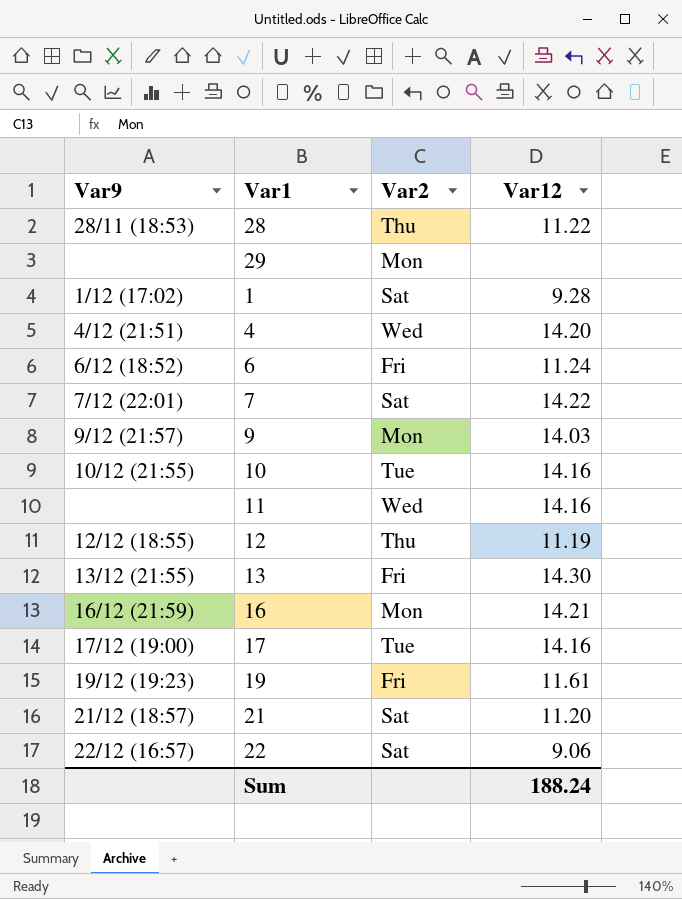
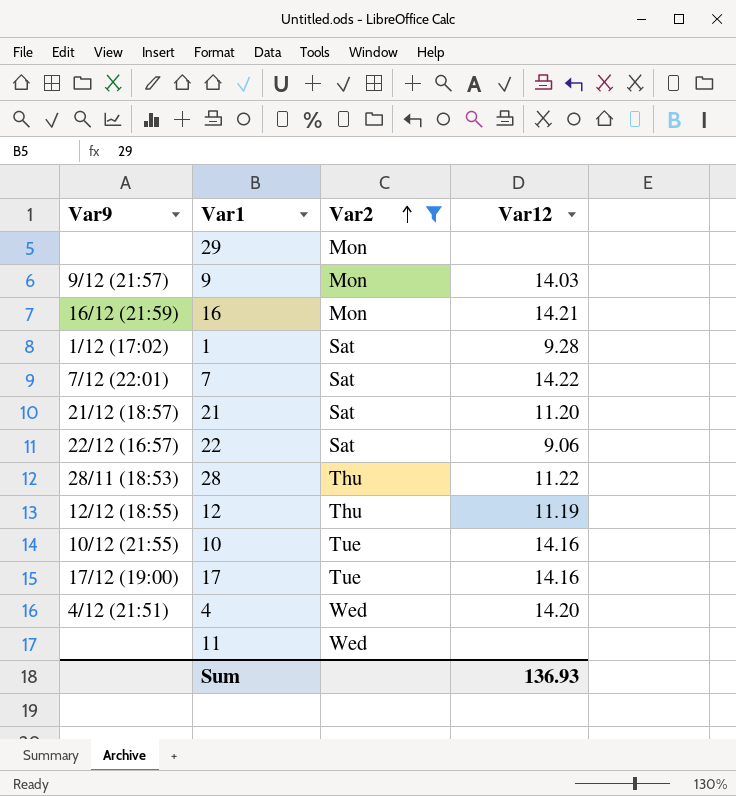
filter: none -> Var2 != Fri
row order: none -> Var2 ascending
11 | Var12: 14.16 -> none
Sum | Var12: 188.24 -> 136.93

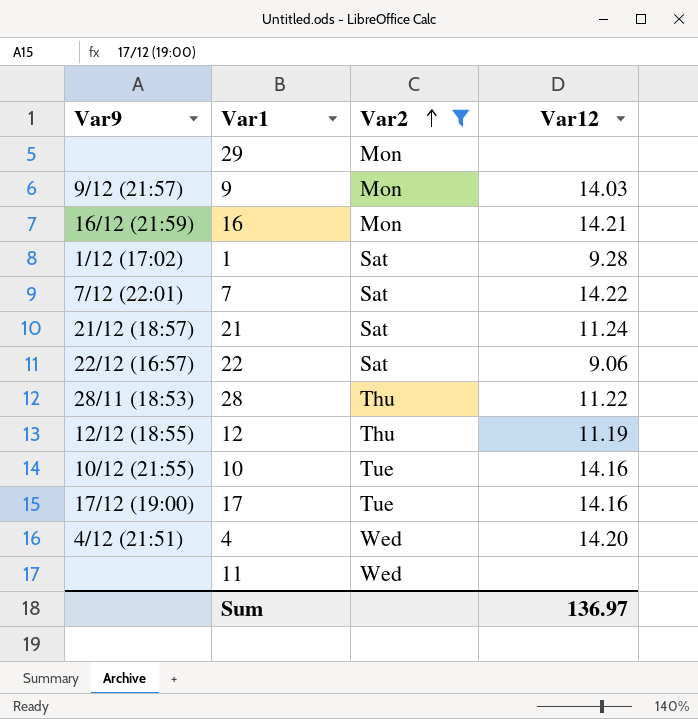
21 | Var12: 11.20 -> 11.24
Sum | Var12: 136.93 -> 136.97

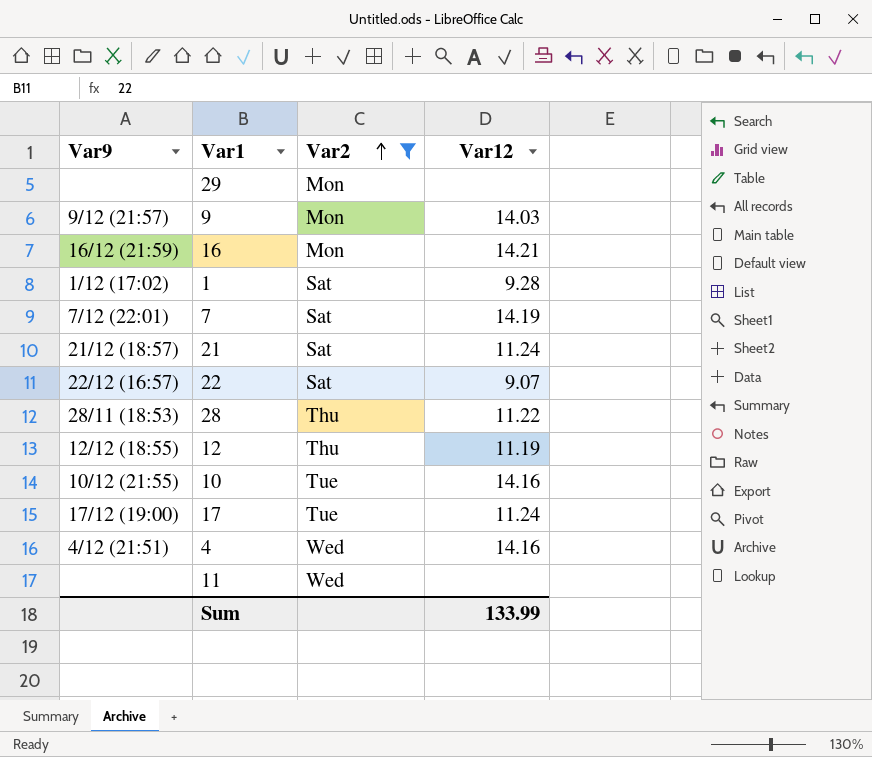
7 | Var12: 14.22 -> 14.19
22 | Var12: 9.06 -> 9.07
17 | Var12: 14.16 -> 11.24
4 | Var12: 14.20 -> 14.16
Sum | Var12: 136.97 -> 133.99

